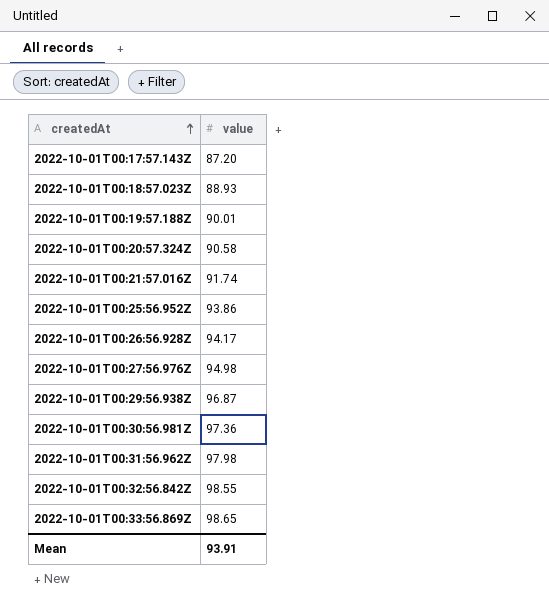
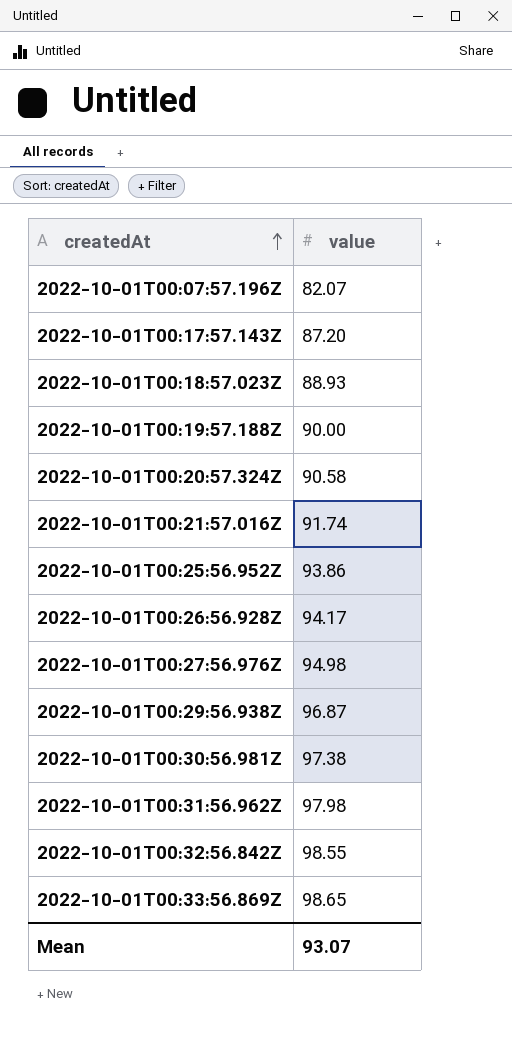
row 2022-10-01T00:07:57.196Z: none -> 82.07
2022-10-01T00:19:57.188Z | value: 90.01 -> 90.00
2022-10-01T00:30:56.981Z | value: 97.36 -> 97.38
Mean | value: 93.91 -> 93.07

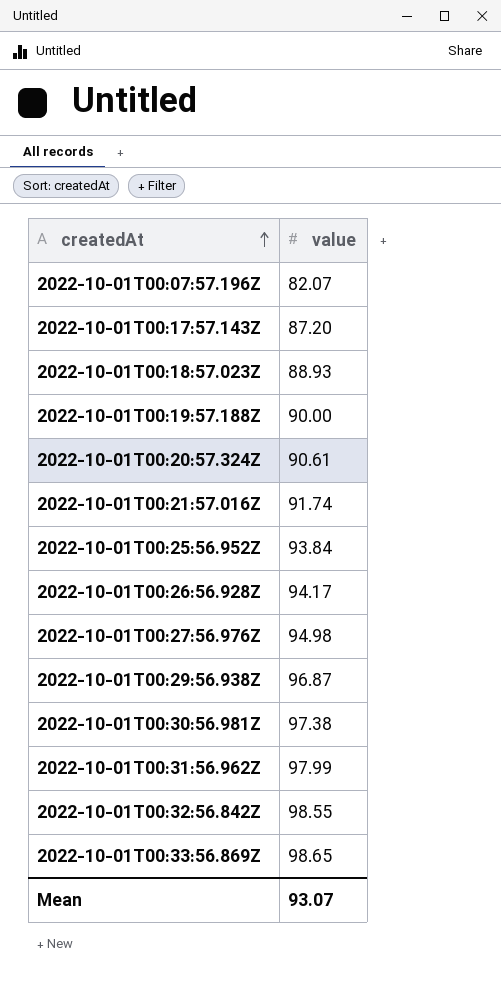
2022-10-01T00:20:57.324Z | value: 90.58 -> 90.61
2022-10-01T00:25:56.952Z | value: 93.86 -> 93.84
2022-10-01T00:31:56.962Z | value: 97.98 -> 97.99

